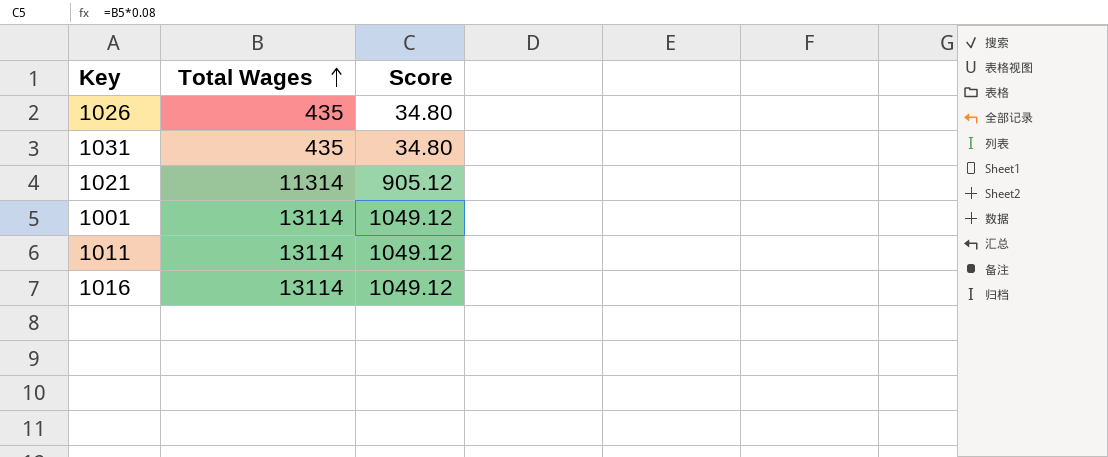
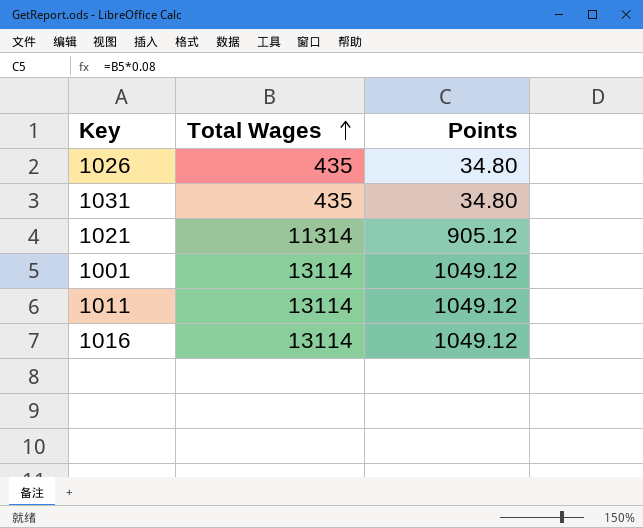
column name: Score -> Points

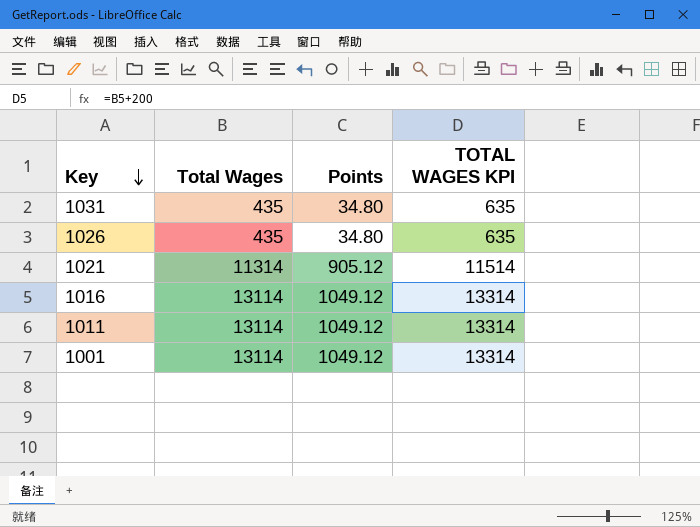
row order: Total Wages ascending -> Key descending
column TOTAL WAGES KPI | formula: none -> [Total Wages] + 200

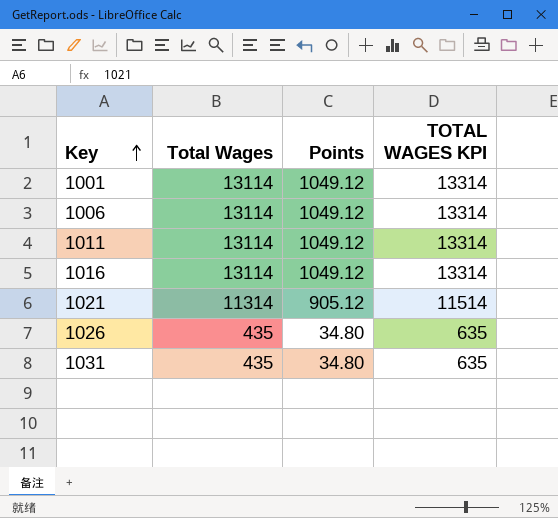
row order: Key descending -> Key ascending
row 1006: none -> 13114 | 1049.12 | 13314

